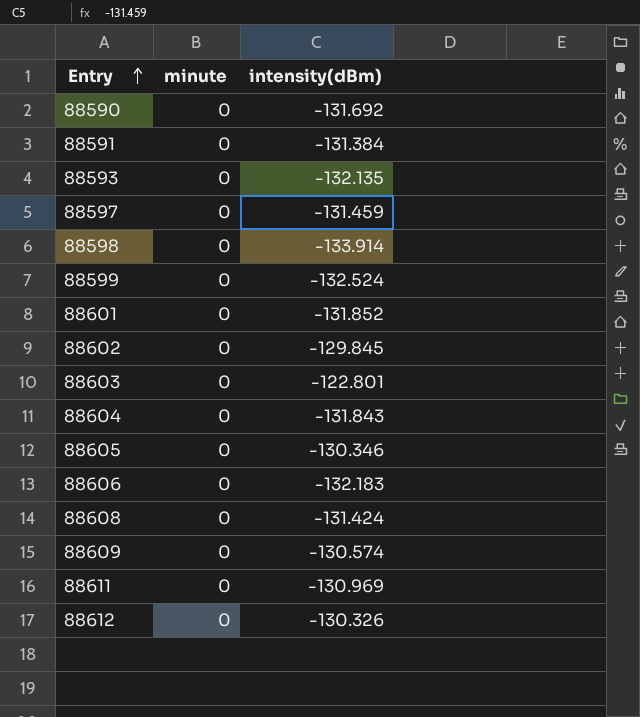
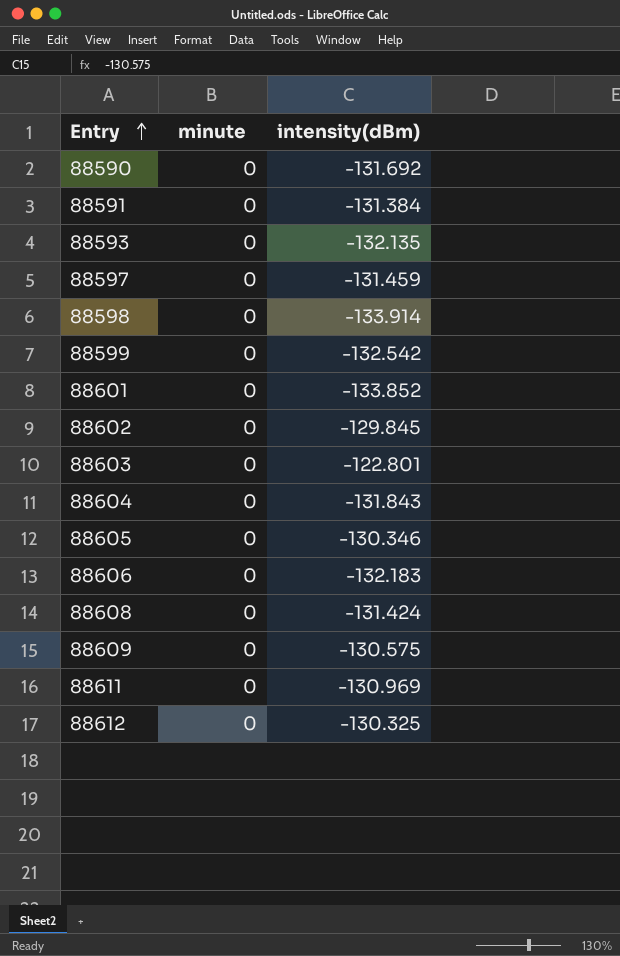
88599 | intensity(dBm): -132.524 -> -132.542
88601 | intensity(dBm): -131.852 -> -133.852
88609 | intensity(dBm): -130.574 -> -130.575
88612 | intensity(dBm): -130.326 -> -130.325

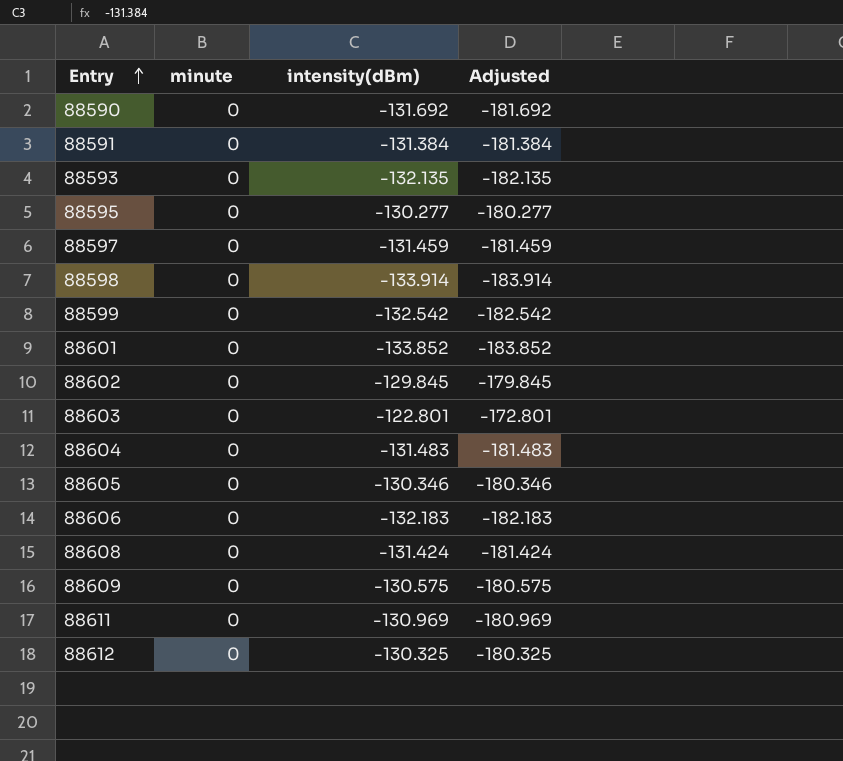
column Adjusted | formula: none -> [intensity(dBm)] - 50
row 88595: none -> 0 | -130.277 | -180.277
88604 | intensity(dBm): -131.843 -> -131.483

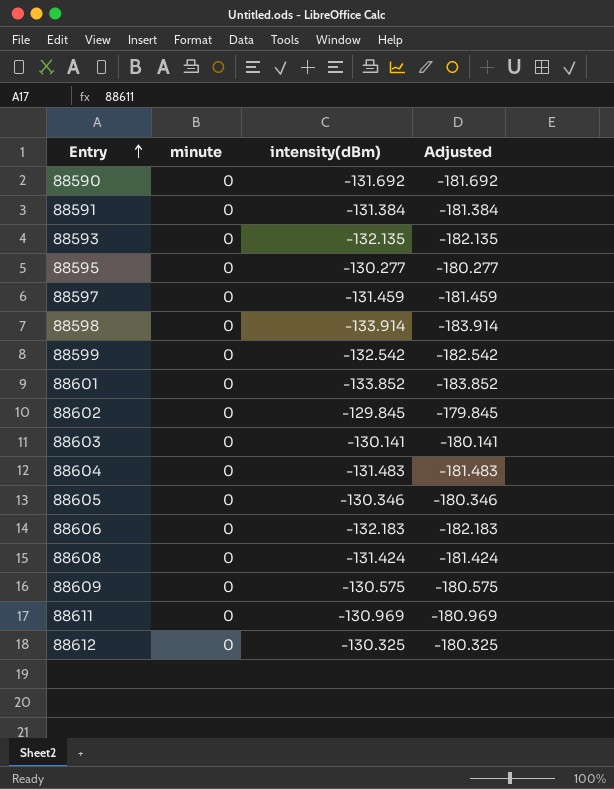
88603 | intensity(dBm): -122.801 -> -130.141
88603 | Adjusted: -172.801 -> -180.141

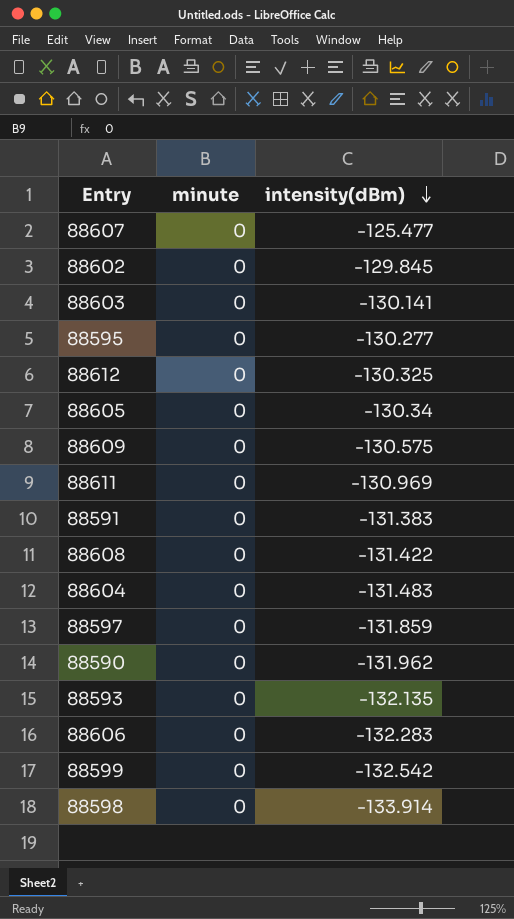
row order: Entry ascending -> intensity(dBm) descending
column Adjusted | formula: [intensity(dBm)] - 50 -> none
row 88601: 0 | -133.852 | -183.852 -> none
row 88607: none -> 0 | -125.477
88605 | intensity(dBm): -130.346 -> -130.34
88591 | intensity(dBm): -131.384 -> -131.383
88608 | intensity(dBm): -131.424 -> -131.422
88597 | intensity(dBm): -131.459 -> -131.859
88590 | intensity(dBm): -131.692 -> -131.962
88606 | intensity(dBm): -132.183 -> -132.283

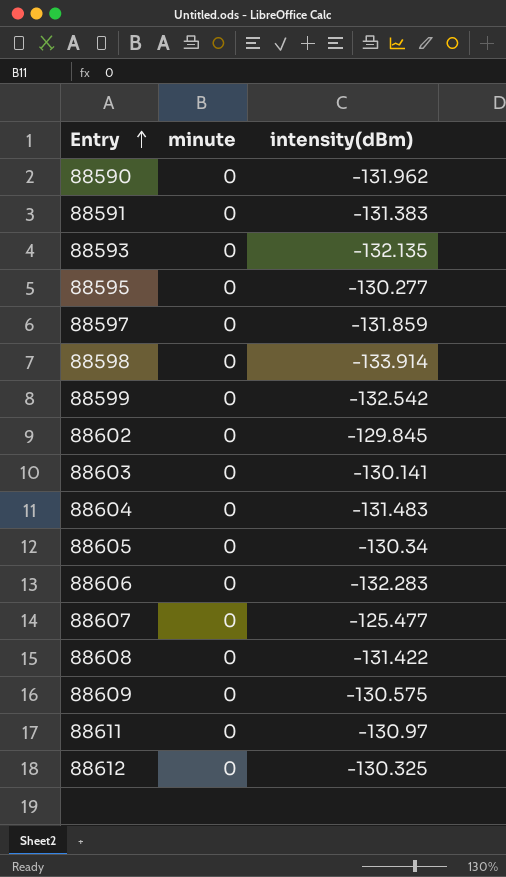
row order: intensity(dBm) descending -> Entry ascending
88611 | intensity(dBm): -130.969 -> -130.97

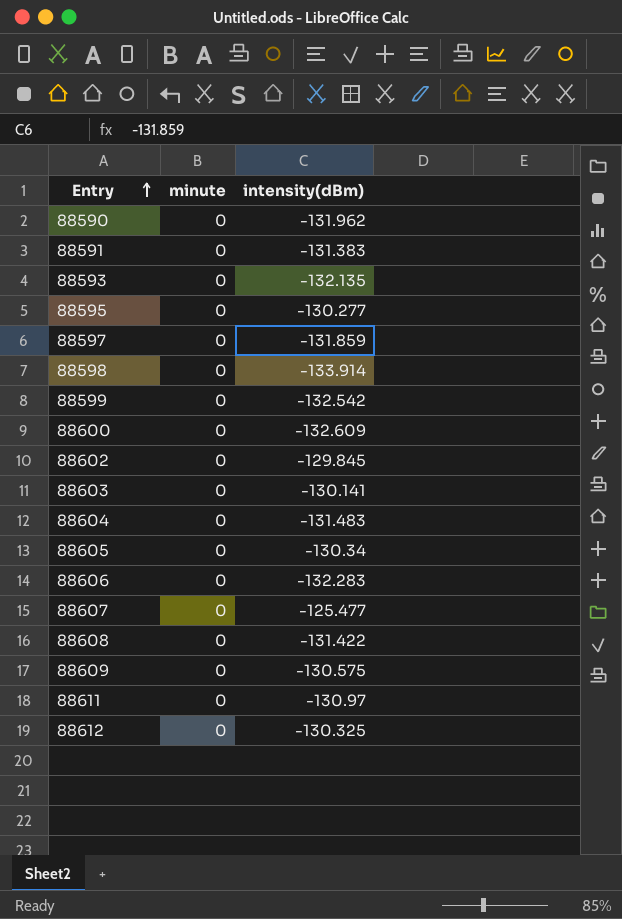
row 88600: none -> 0 | -132.609

